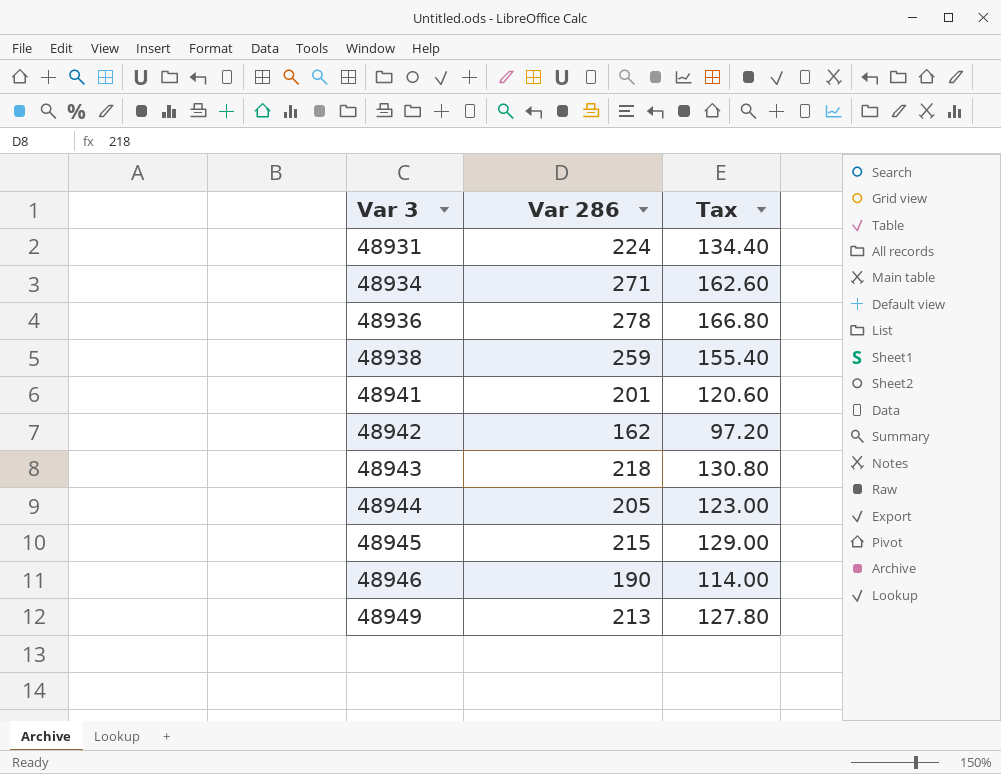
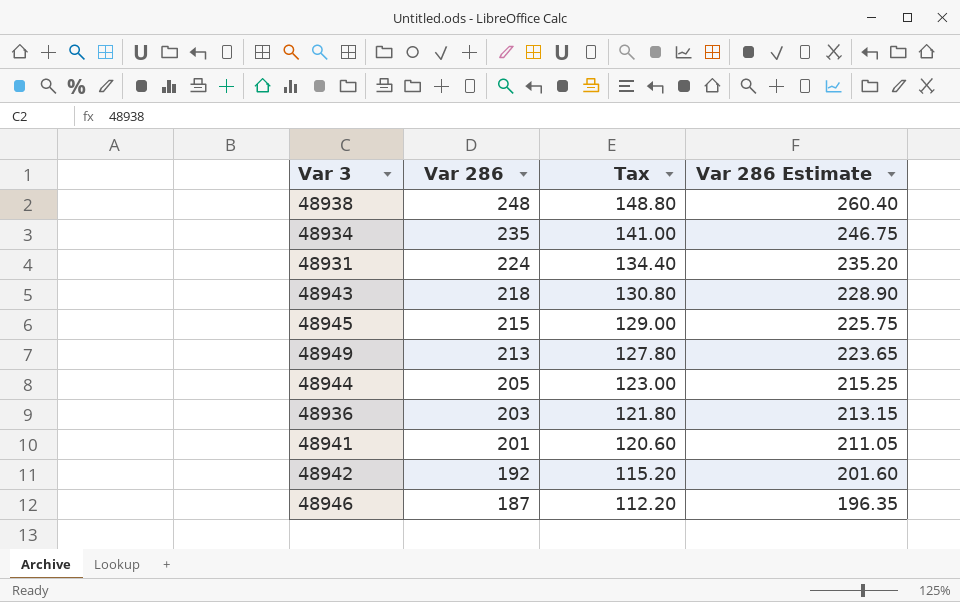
row order: Var 3 ascending -> Var 286 descending
column Var 286 Estimate | formula: none -> [Var 286] * 1.05
48938 | Var 286: 259 -> 248
48938 | Tax: 155.40 -> 148.80
48934 | Var 286: 271 -> 235
48934 | Tax: 162.60 -> 141.00
48936 | Var 286: 278 -> 203
48936 | Tax: 166.80 -> 121.80
48942 | Var 286: 162 -> 192
48942 | Tax: 97.20 -> 115.20
48946 | Var 286: 190 -> 187
48946 | Tax: 114.00 -> 112.20

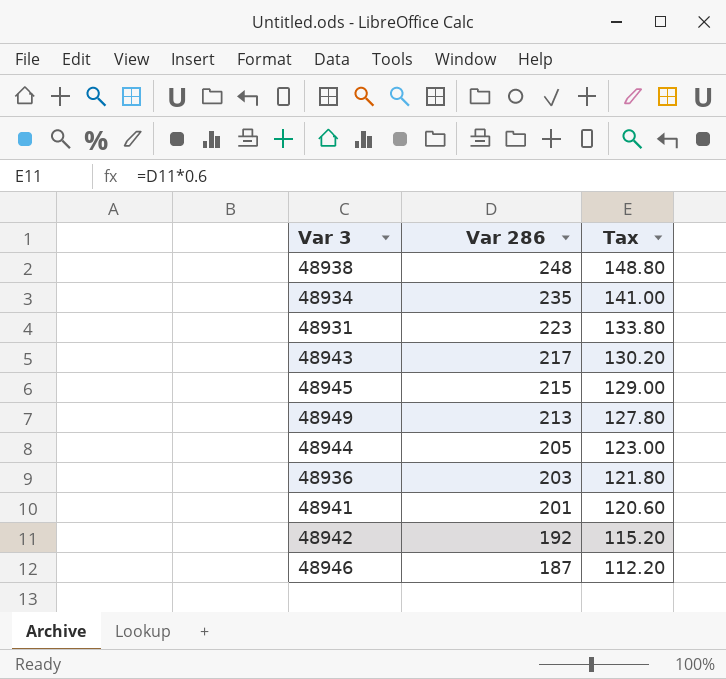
column Var 286 Estimate | formula: [Var 286] * 1.05 -> none
48931 | Var 286: 224 -> 223
48931 | Tax: 134.40 -> 133.80
48943 | Var 286: 218 -> 217
48943 | Tax: 130.80 -> 130.20

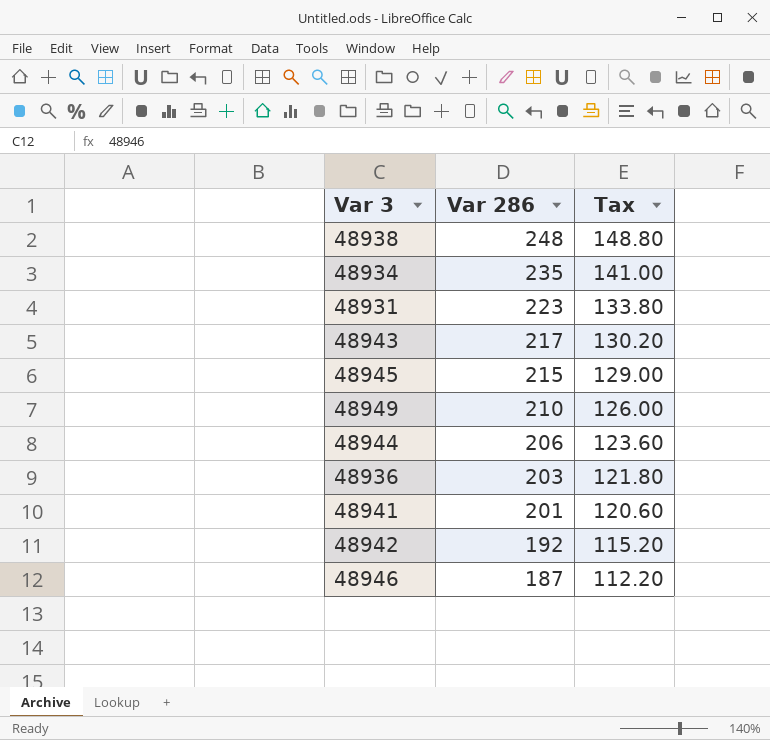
48949 | Var 286: 213 -> 210
48949 | Tax: 127.80 -> 126.00
48944 | Var 286: 205 -> 206
48944 | Tax: 123.00 -> 123.60

